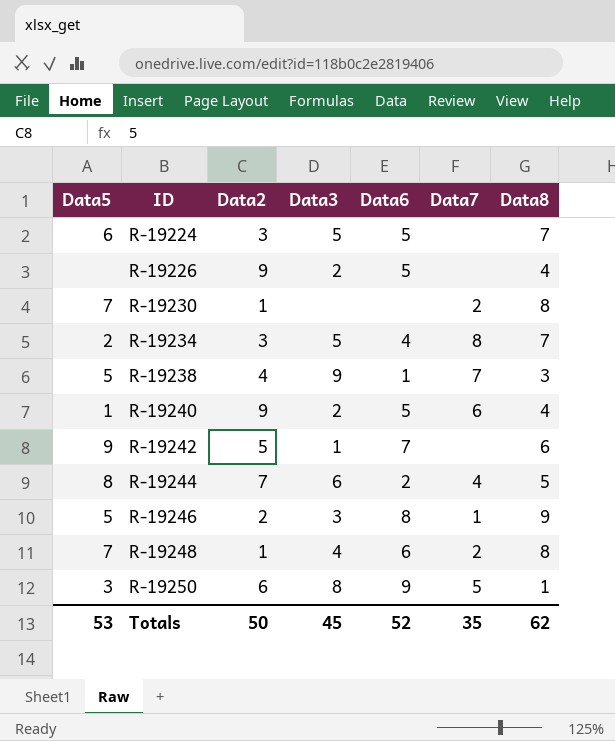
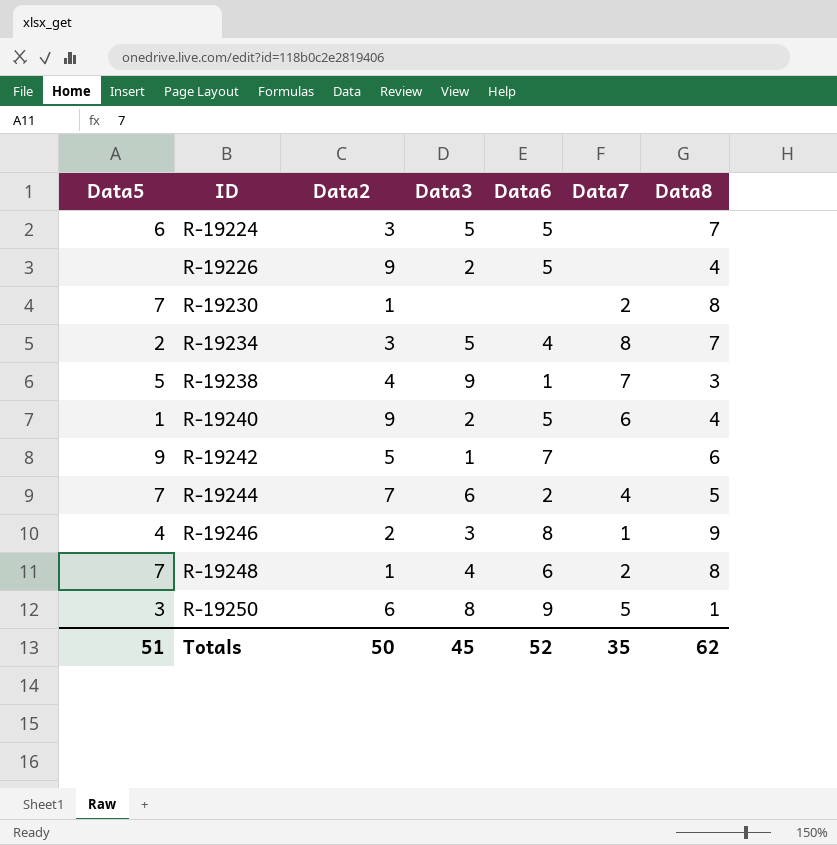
R-19244 | Data5: 8 -> 7
R-19246 | Data5: 5 -> 4
Totals | Data5: 53 -> 51

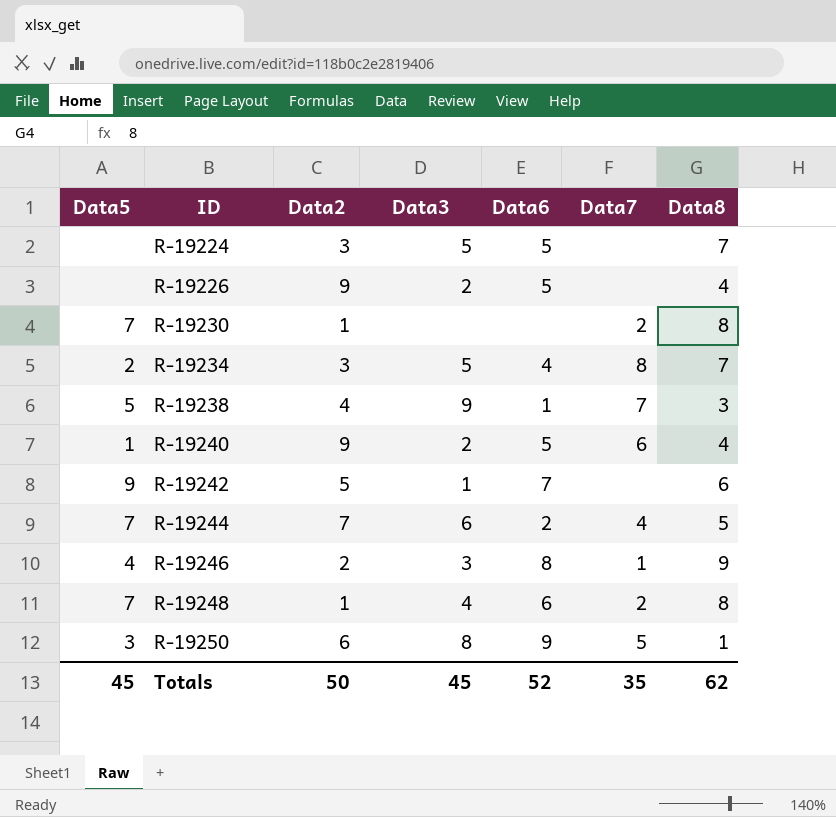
R-19224 | Data5: 6 -> none
Totals | Data5: 51 -> 45

